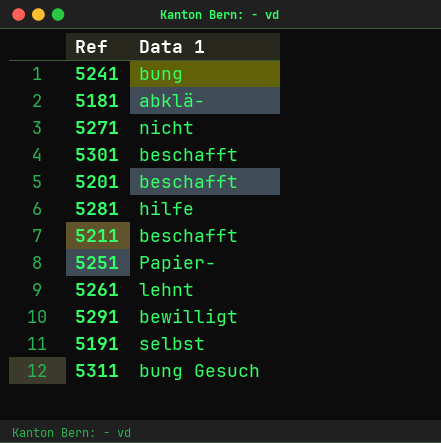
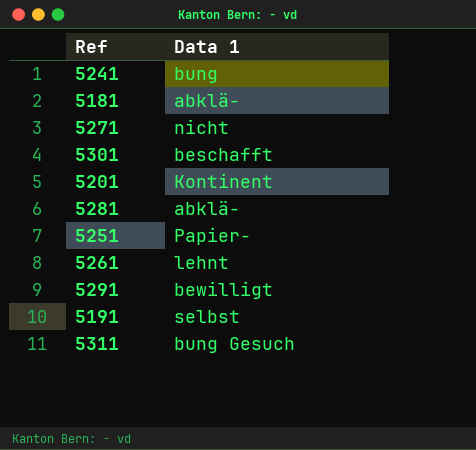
row 5211: beschafft -> none
5201 | Data 1: beschafft -> Kontinent
5281 | Data 1: hilfe -> abklä-

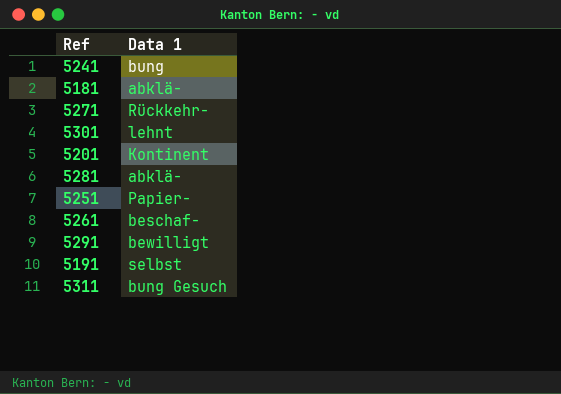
5271 | Data 1: nicht -> Rückkehr-
5301 | Data 1: beschafft -> lehnt
5261 | Data 1: lehnt -> beschaf-

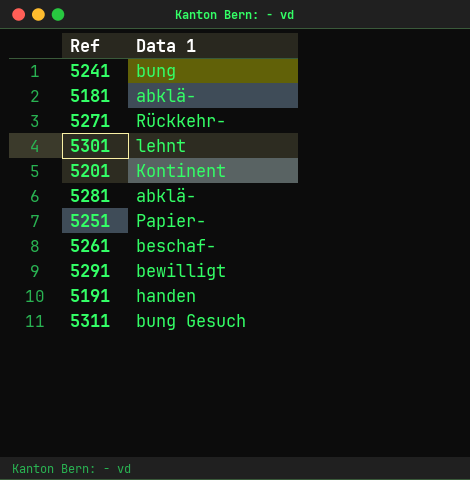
5191 | Data 1: selbst -> handen

